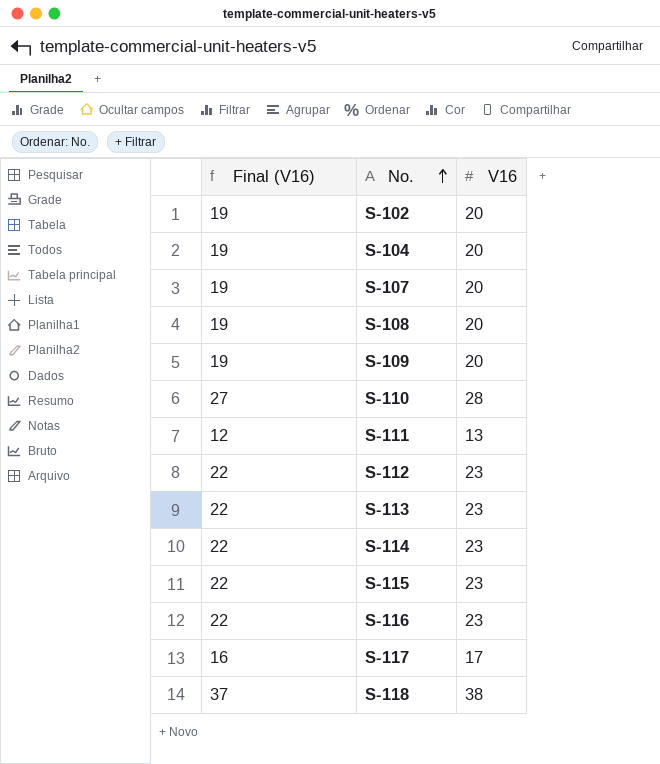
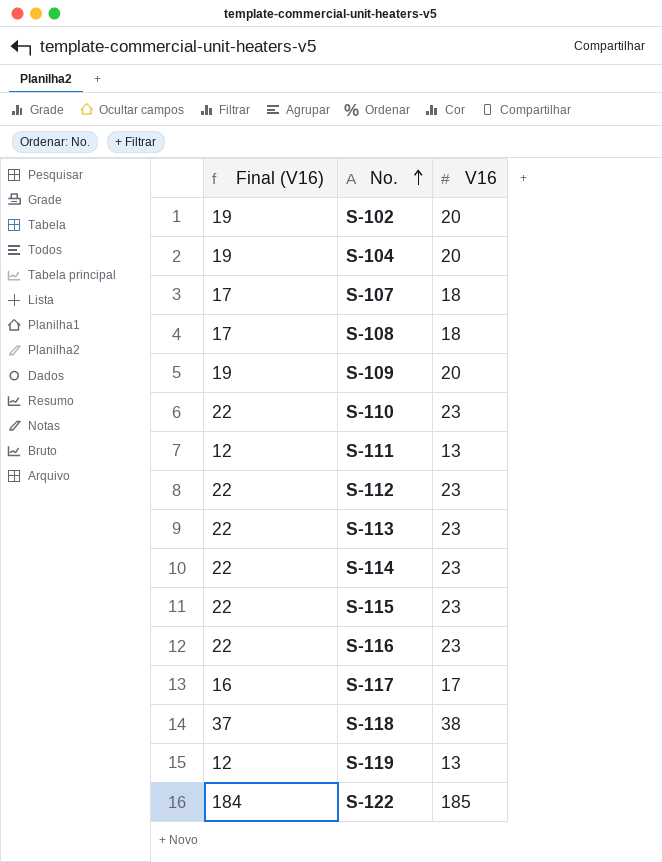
S-107 | Final (V16): 19 -> 17
S-107 | V16: 20 -> 18
S-108 | Final (V16): 19 -> 17
S-108 | V16: 20 -> 18
S-110 | Final (V16): 27 -> 22
S-110 | V16: 28 -> 23
row S-119: none -> 12 | 13
row S-122: none -> 184 | 185

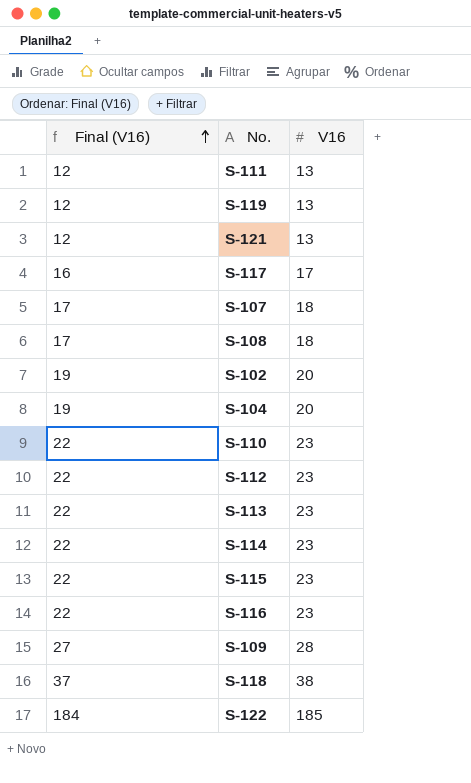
row order: No. ascending -> Final (V16) ascending
row S-121: none -> 12 | 13
S-109 | Final (V16): 19 -> 27
S-109 | V16: 20 -> 28

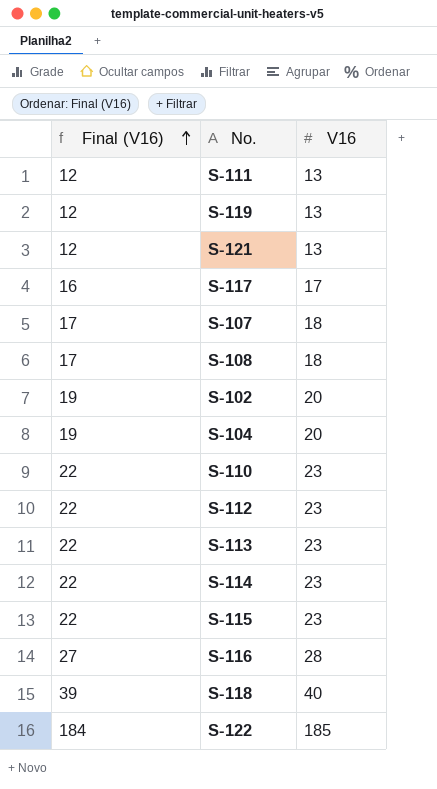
row S-109: 27 | 28 -> none
S-116 | Final (V16): 22 -> 27
S-116 | V16: 23 -> 28
S-118 | Final (V16): 37 -> 39
S-118 | V16: 38 -> 40

